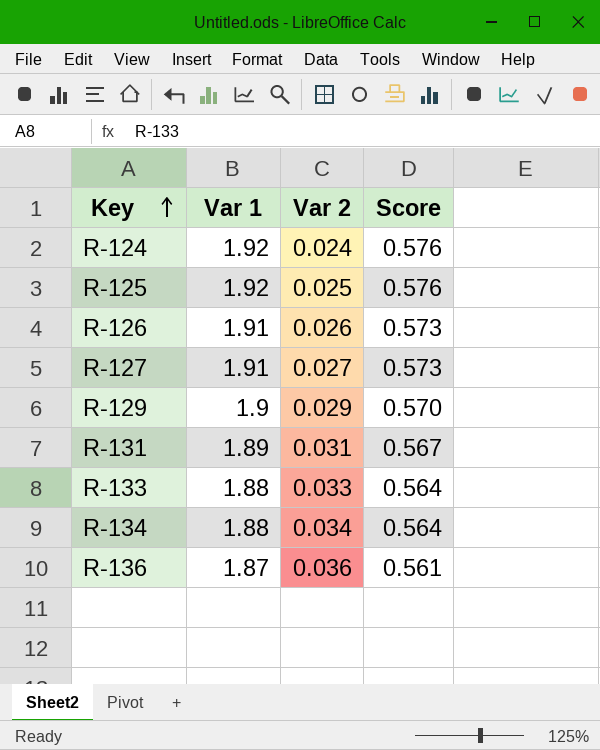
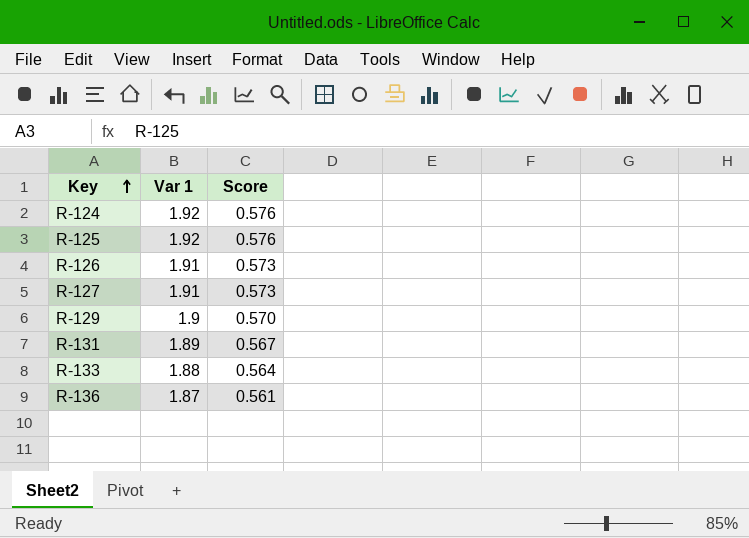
column Var 2 | position: 3 -> none
row R-134: 1.88 | 0.034 | 0.564 -> none

